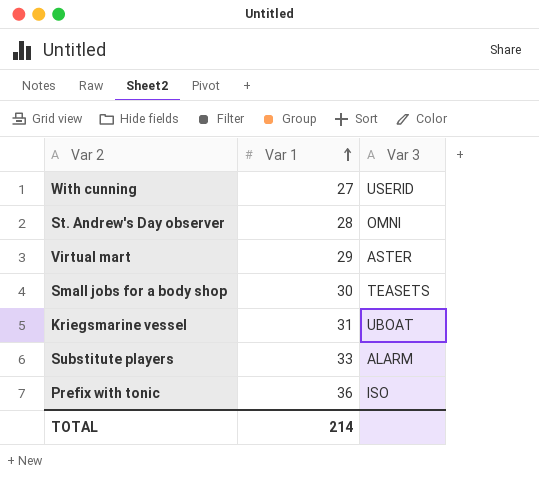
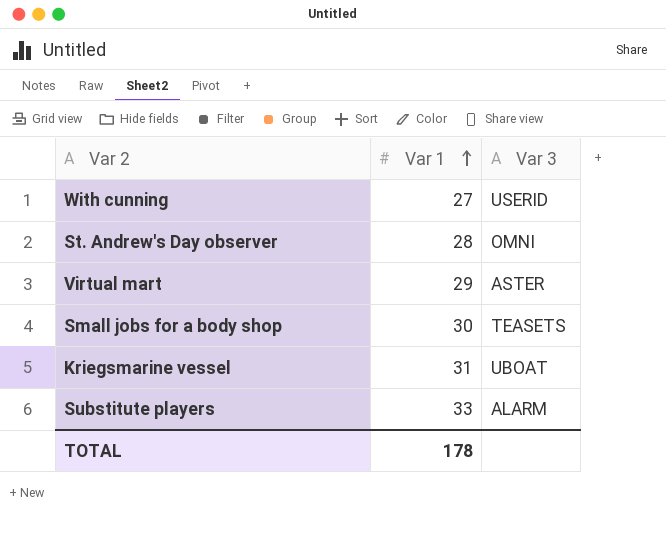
row Prefix with tonic: 36 | ISO -> none
TOTAL | Var 1: 214 -> 178

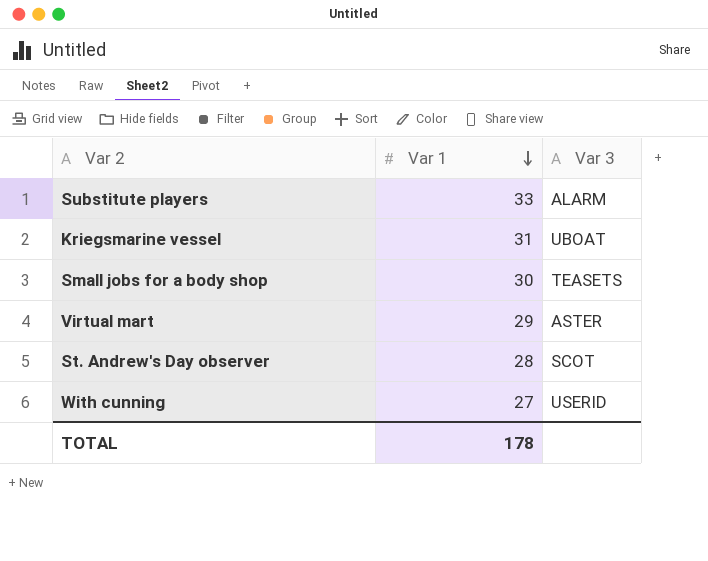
row order: Var 1 ascending -> Var 1 descending
St. Andrew's Day observer | Var 3: OMNI -> SCOT

